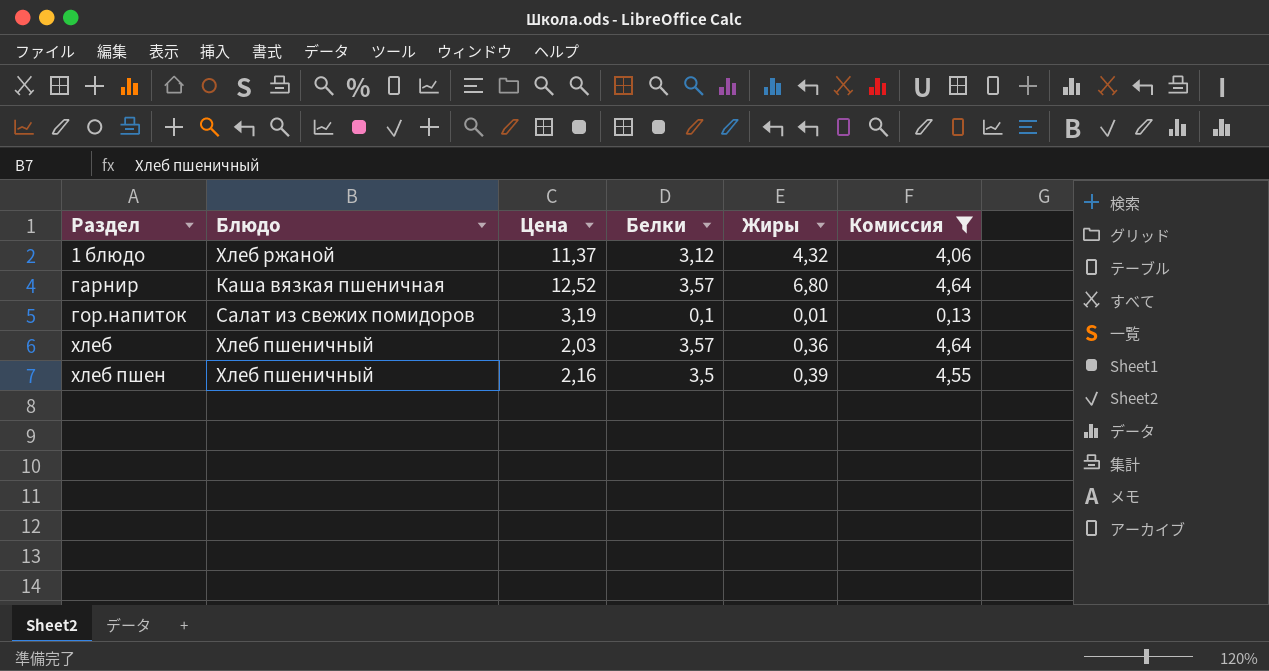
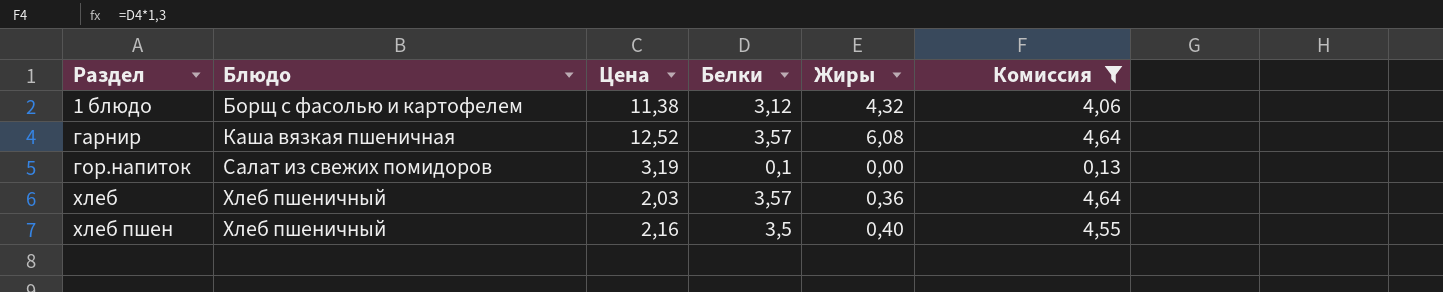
1 блюдо | Блюдо: Хлеб ржаной -> Борщ с фасолью и картофелем
1 блюдо | Цена: 11,37 -> 11,38
гарнир | Жиры: 6,80 -> 6,08
гор.напиток | Жиры: 0,01 -> 0,00
хлеб пшен | Жиры: 0,39 -> 0,40

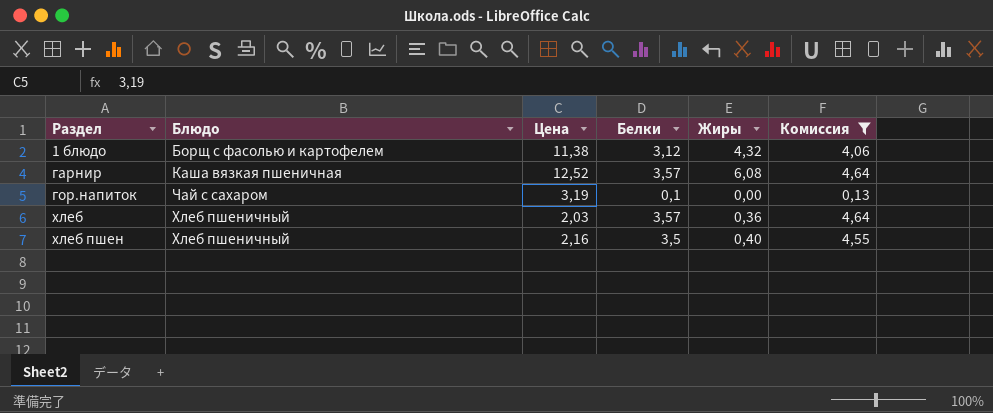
гор.напиток | Блюдо: Салат из свежих помидоров -> Чай с сахаром

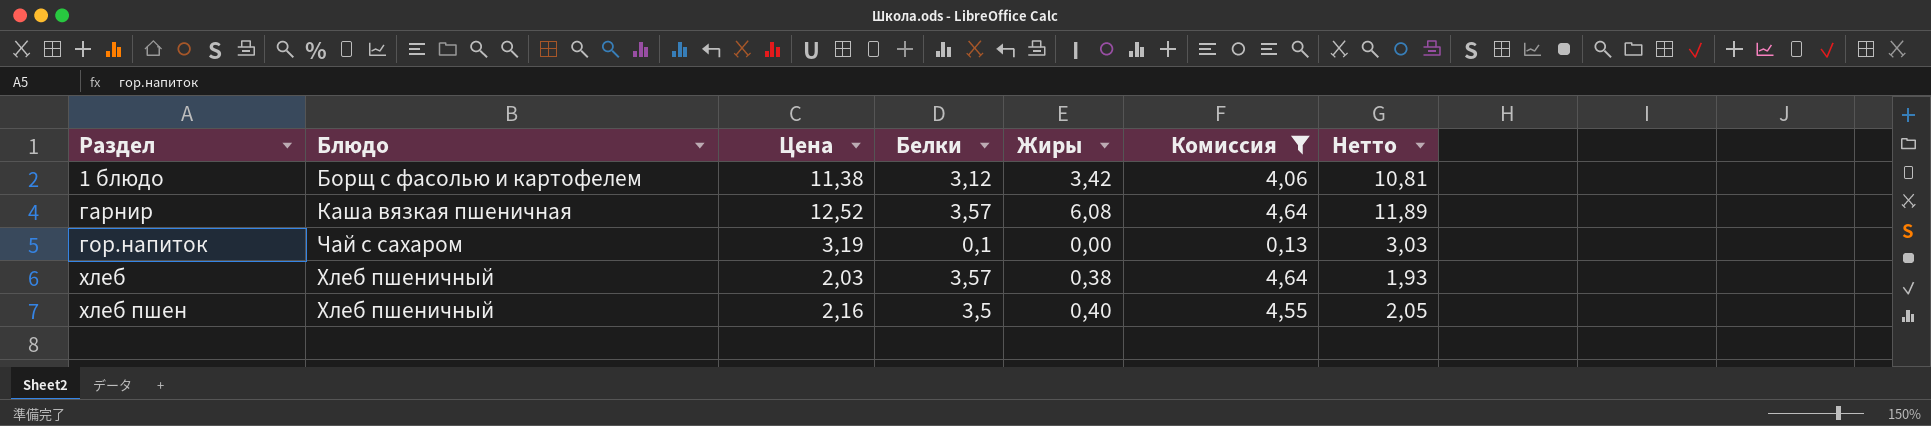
column Нетто | formula: none -> [Цена] * 0,95
1 блюдо | Жиры: 4,32 -> 3,42
хлеб | Жиры: 0,36 -> 0,38

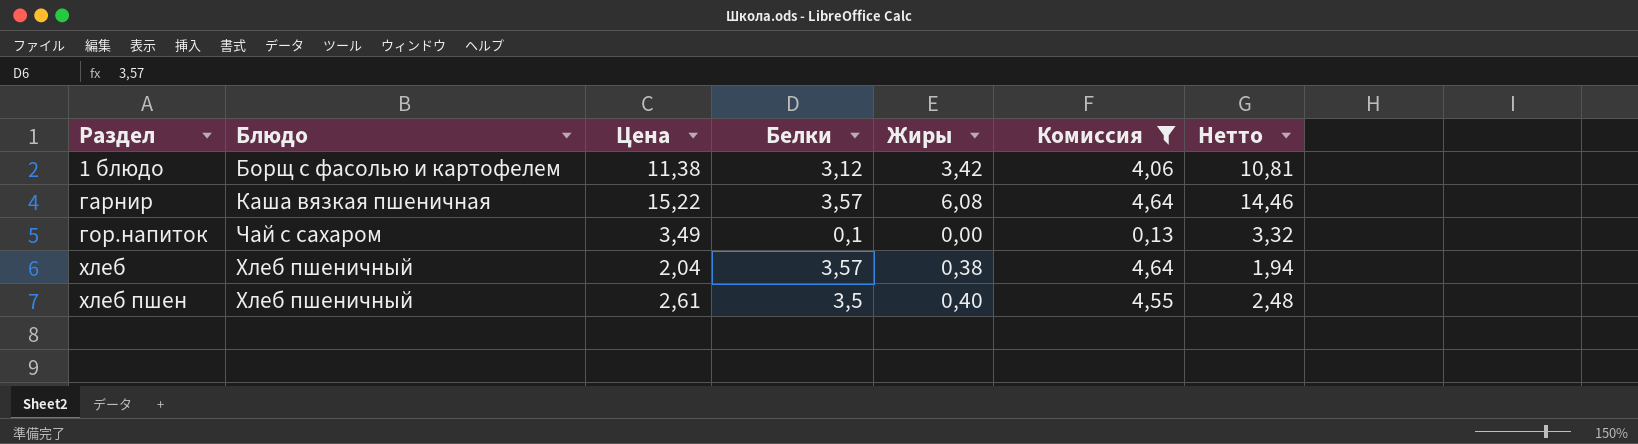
гарнир | Цена: 12,52 -> 15,22
гарнир | Нетто: 11,89 -> 14,46
гор.напиток | Цена: 3,19 -> 3,49
гор.напиток | Нетто: 3,03 -> 3,32
хлеб | Цена: 2,03 -> 2,04
хлеб | Нетто: 1,93 -> 1,94
хлеб пшен | Цена: 2,16 -> 2,61
хлеб пшен | Нетто: 2,05 -> 2,48

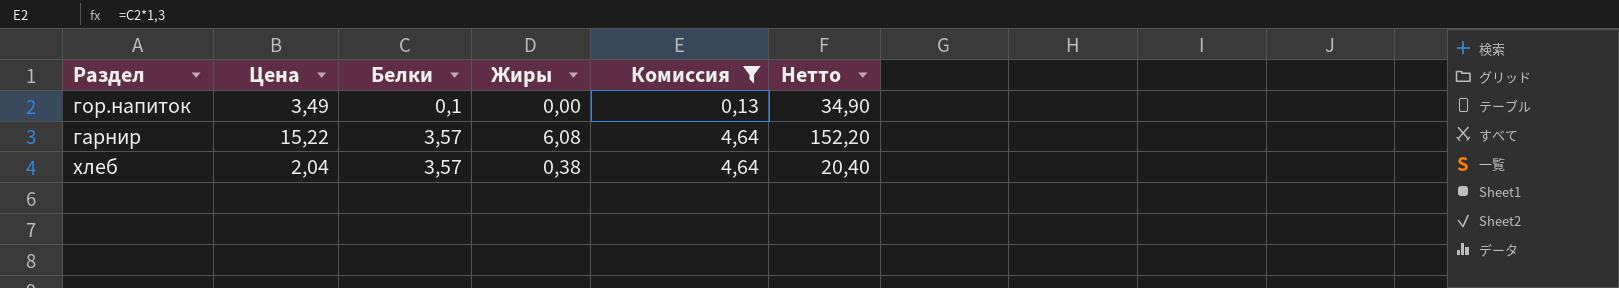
row order: Раздел ascending -> Белки ascending
column Блюдо | position: 2 -> none
column Нетто | formula: [Цена] * 0,95 -> [Цена] * 10
row 1 блюдо: Борщ с фасолью и картофелем | 11,38 | 3,12 | 3,42 | 4,06 | 10,81 -> none
row хлеб пшен: Хлеб пшеничный | 2,61 | 3,5 | 0,40 | 4,55 | 2,48 -> none

